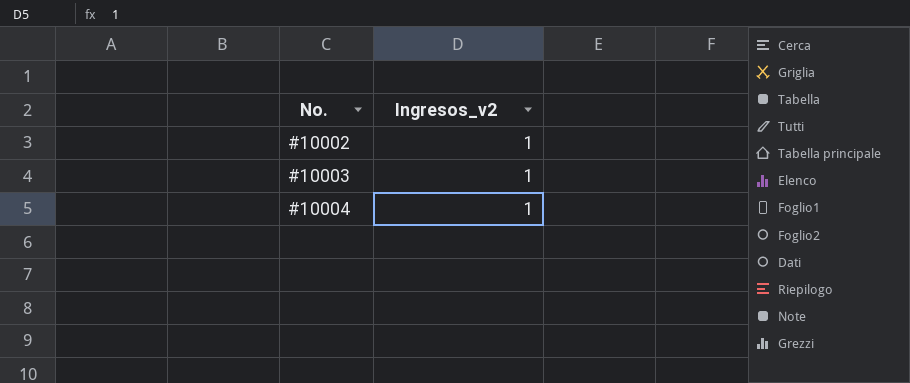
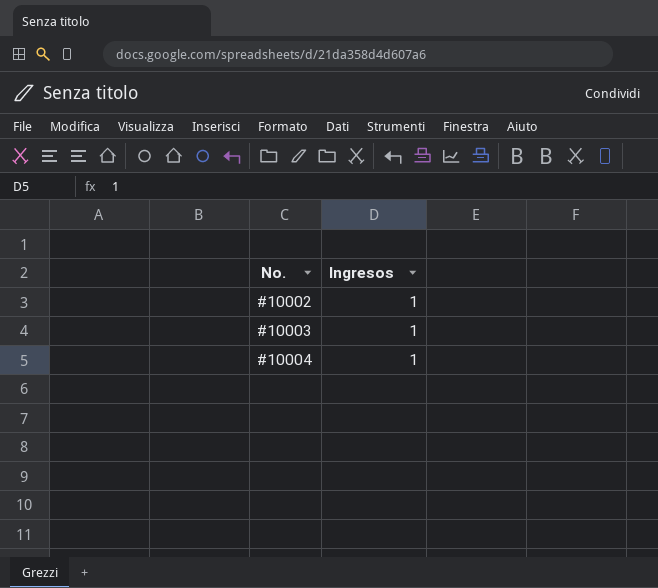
column name: Ingresos_v2 -> Ingresos

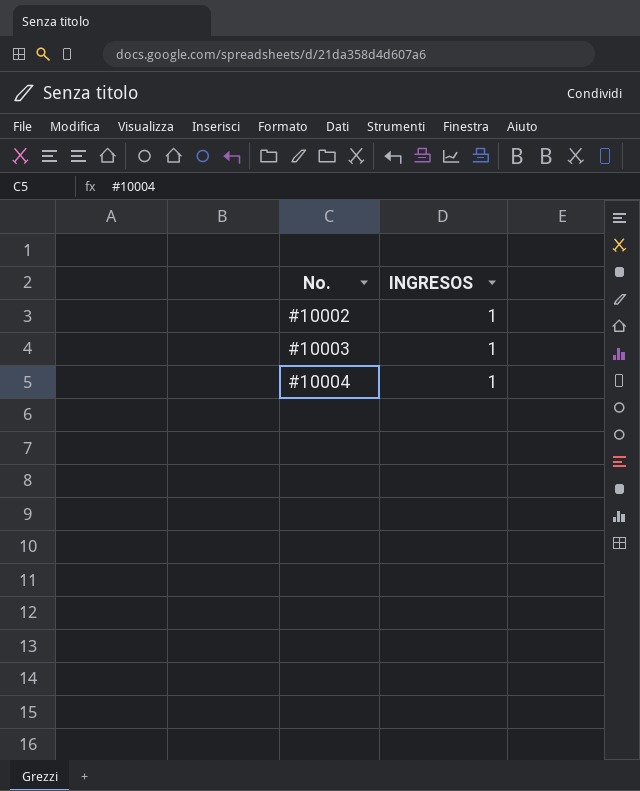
column name: Ingresos -> INGRESOS

